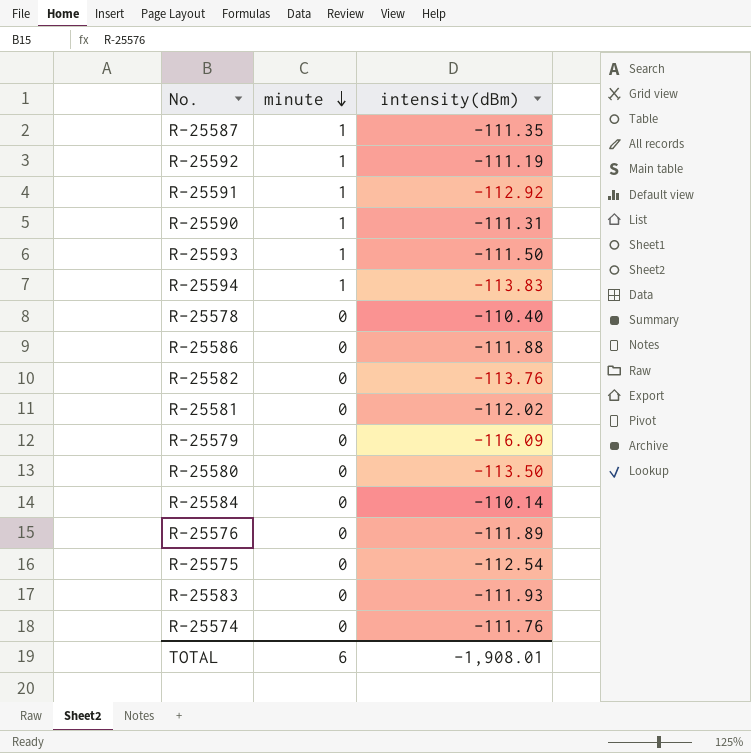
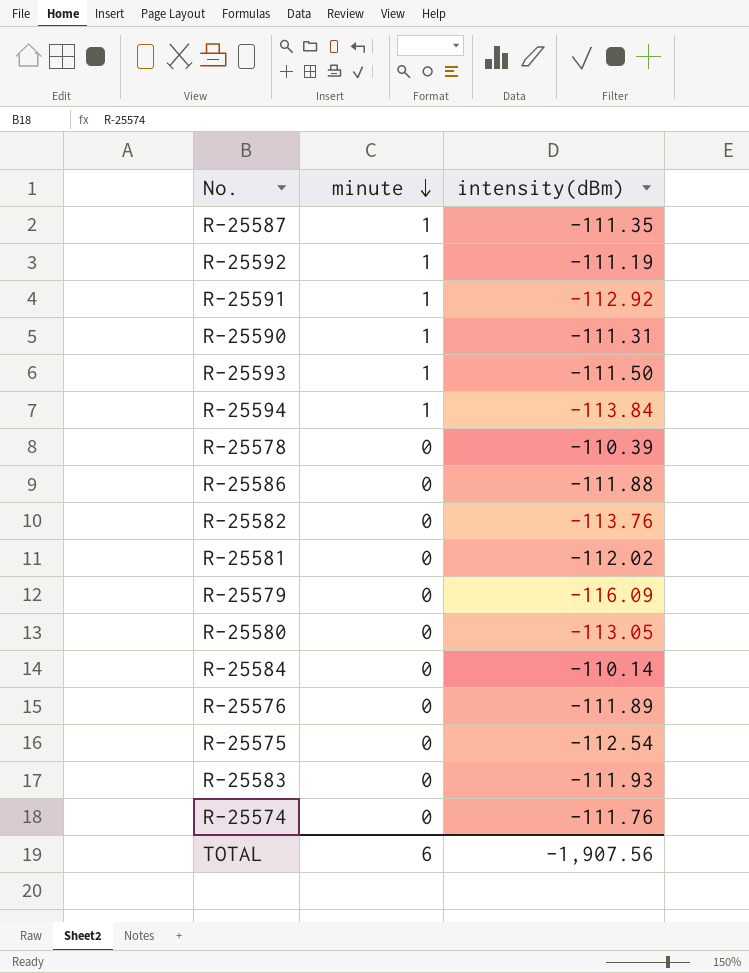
R-25594 | intensity(dBm): -113.83 -> -113.84
R-25578 | intensity(dBm): -110.40 -> -110.39
R-25580 | intensity(dBm): -113.50 -> -113.05
TOTAL | intensity(dBm): -1,908.01 -> -1,907.56

